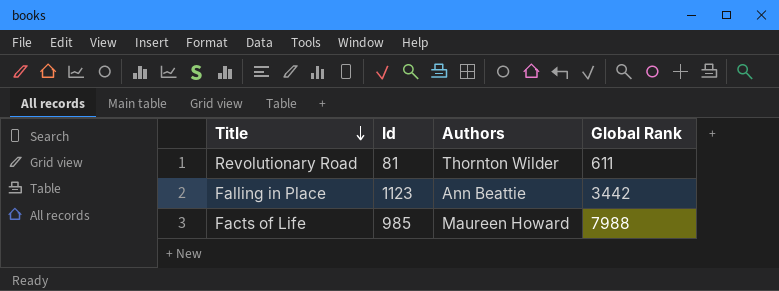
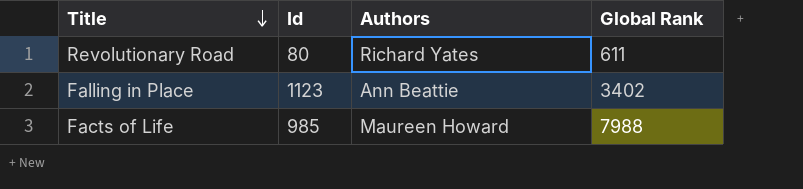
Revolutionary Road | Id: 81 -> 80
Revolutionary Road | Authors: Thornton Wilder -> Richard Yates
Falling in Place | Global Rank: 3442 -> 3402

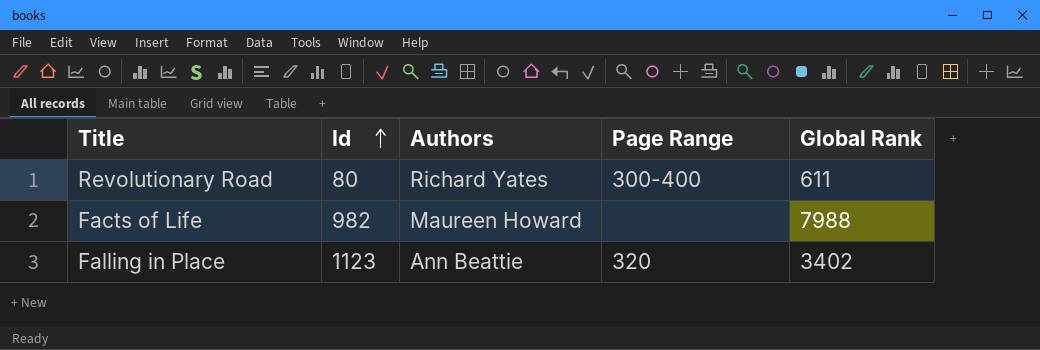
row order: Title descending -> Id ascending
column Page Range | position: none -> 4
Facts of Life | Id: 985 -> 982

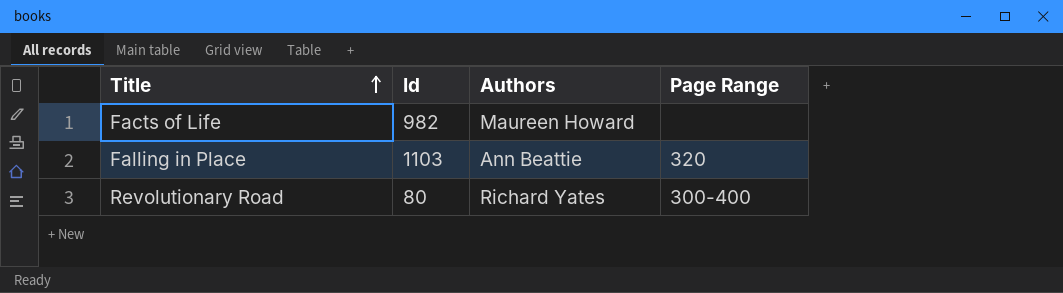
row order: Id ascending -> Title ascending
column Global Rank | position: 5 -> none
Falling in Place | Id: 1123 -> 1103

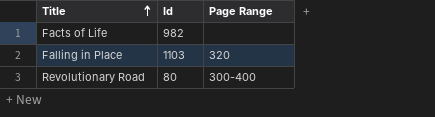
column Authors | position: 3 -> none

